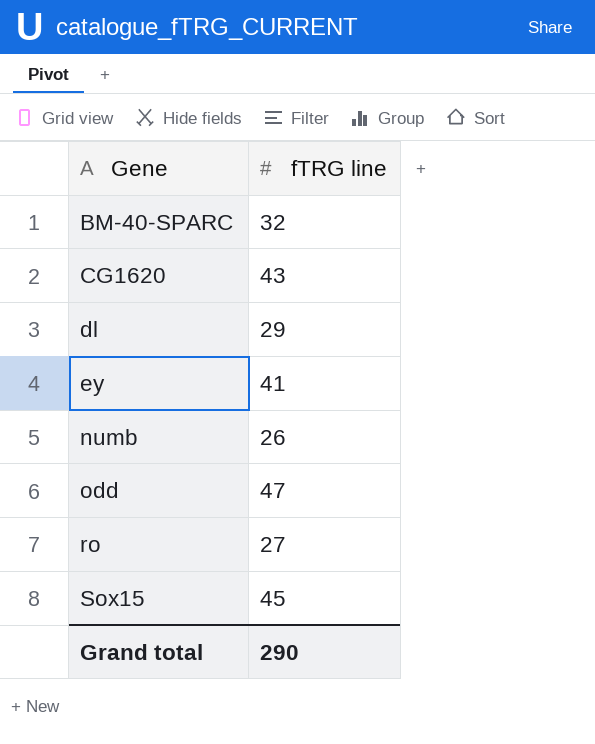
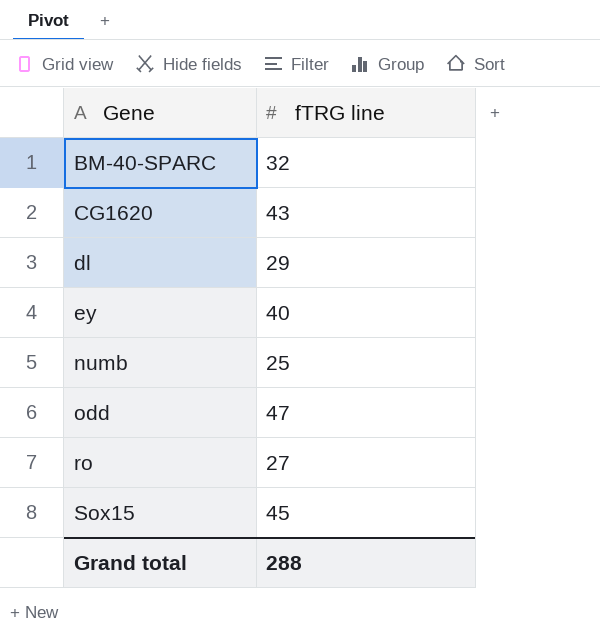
ey | fTRG line: 41 -> 40
numb | fTRG line: 26 -> 25
Grand total | fTRG line: 290 -> 288

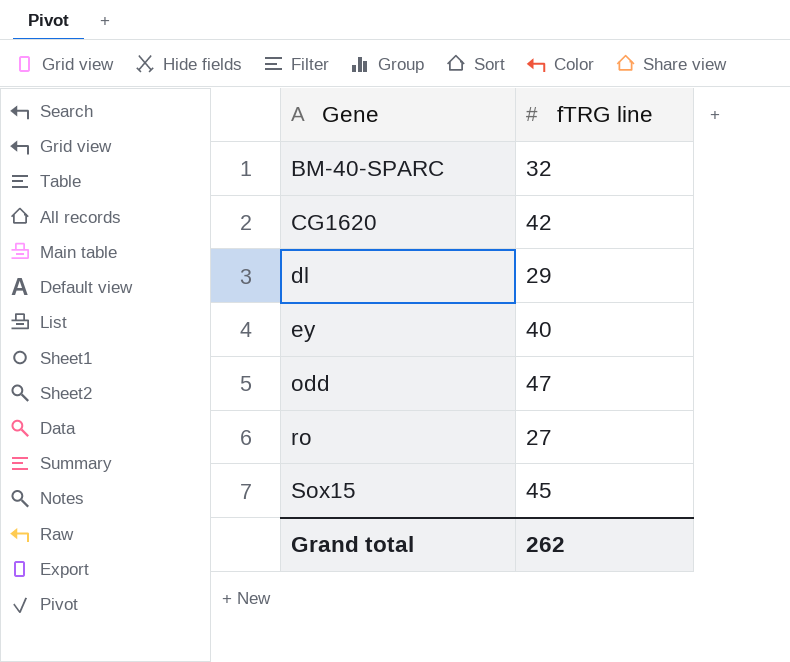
row numb: 25 -> none
CG1620 | fTRG line: 43 -> 42
Grand total | fTRG line: 288 -> 262

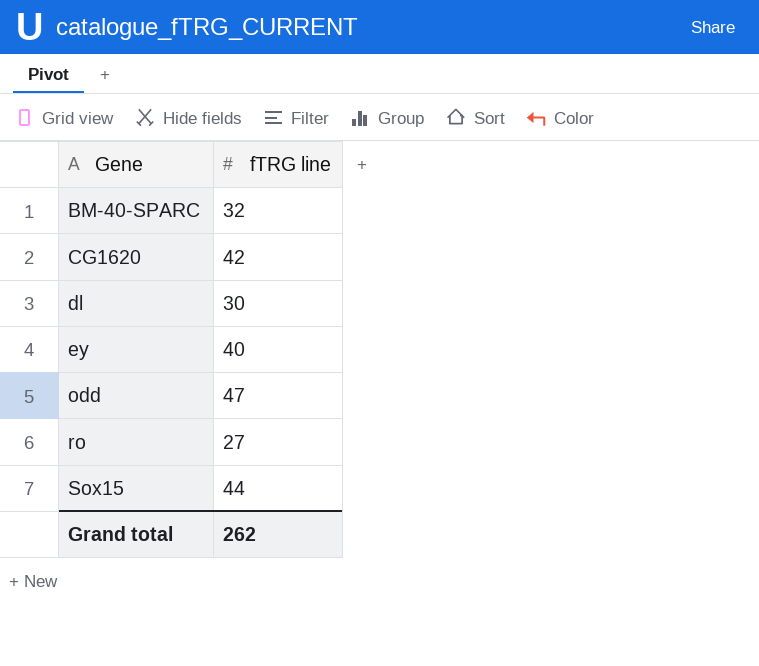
dl | fTRG line: 29 -> 30
Sox15 | fTRG line: 45 -> 44

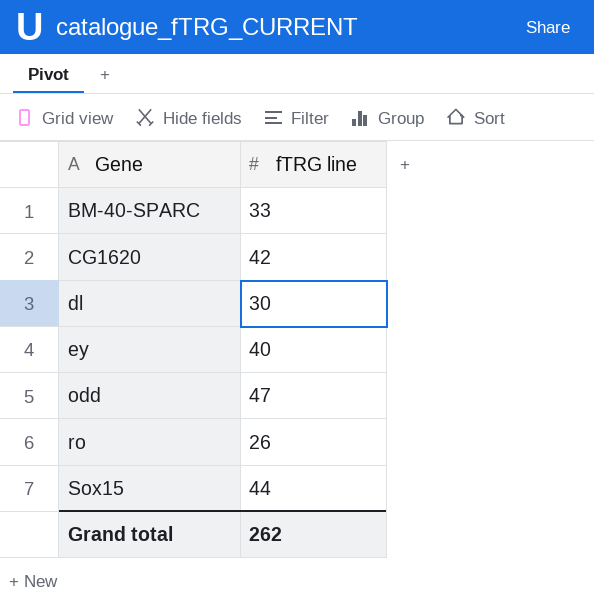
BM-40-SPARC | fTRG line: 32 -> 33
ro | fTRG line: 27 -> 26

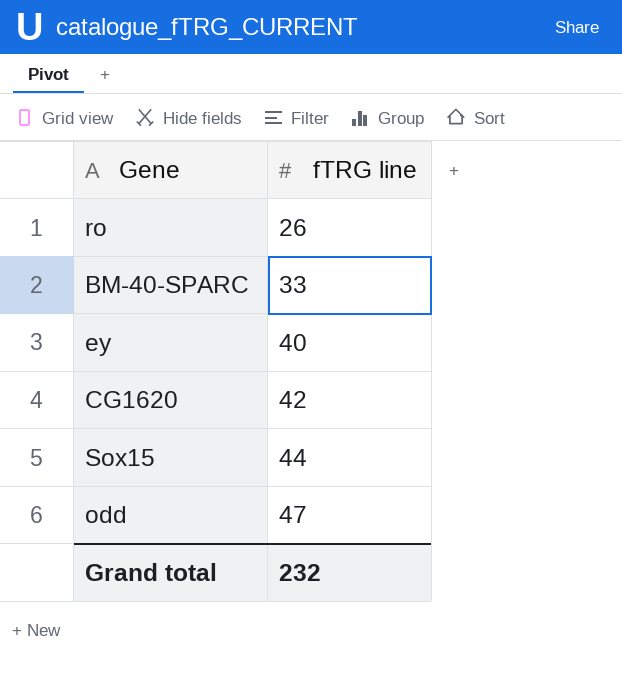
row order: Gene ascending -> fTRG line ascending
row dl: 30 -> none
Grand total | fTRG line: 262 -> 232

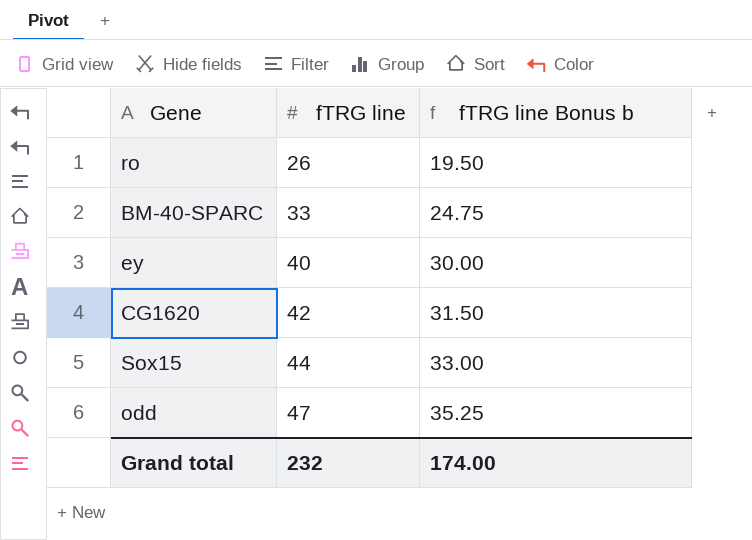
column fTRG line Bonus b | formula: none -> [fTRG line] * 0.75

